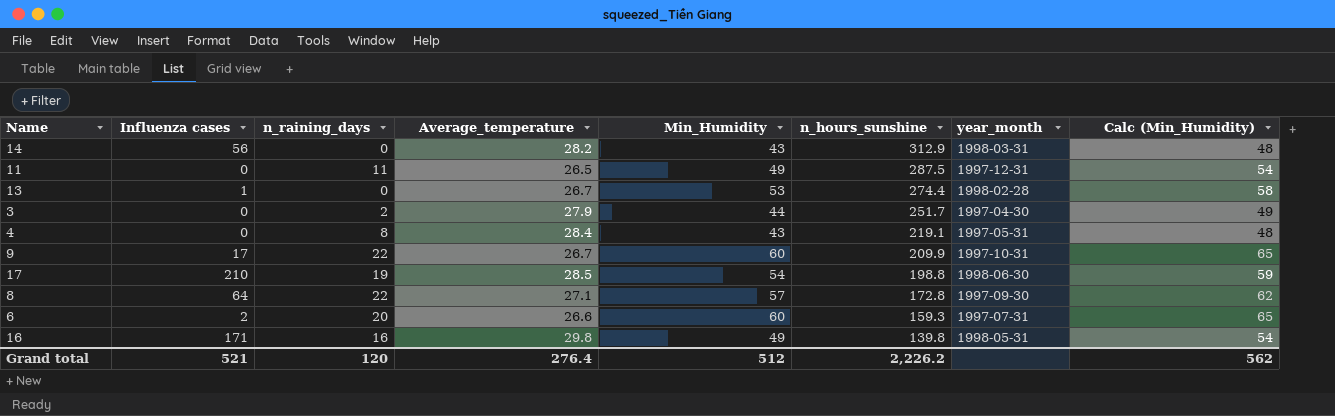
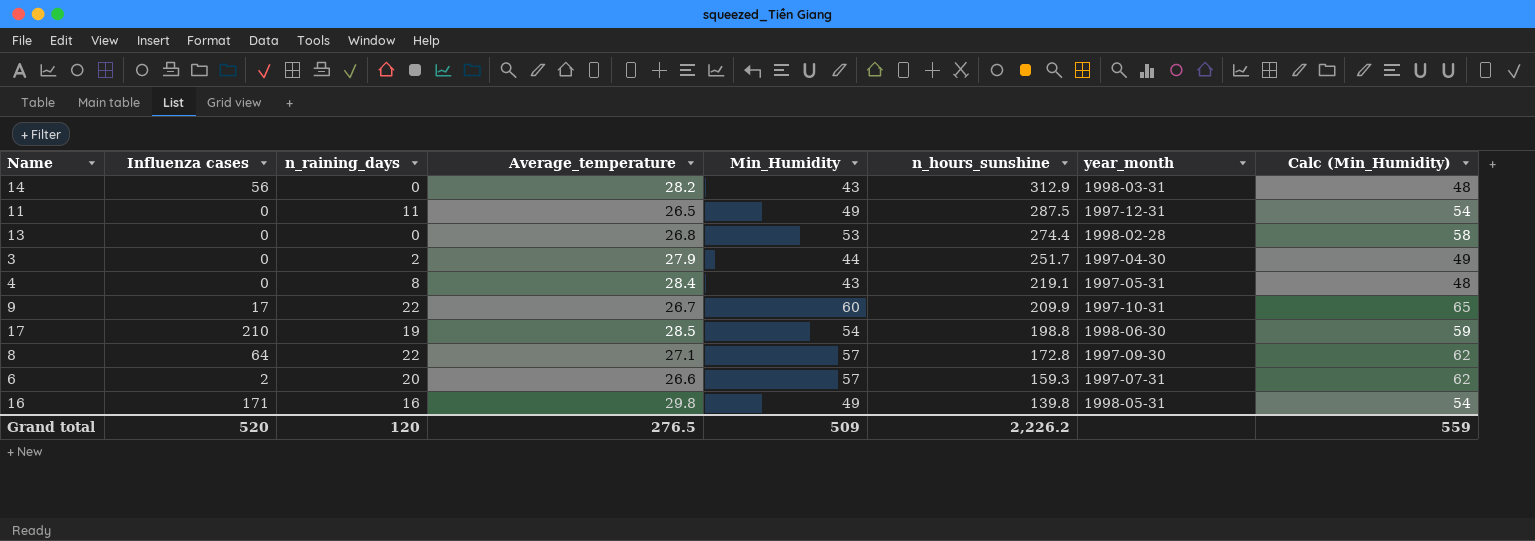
13 | Influenza cases: 1 -> 0
13 | Average_temperature: 26.7 -> 26.8
6 | Min_Humidity: 60 -> 57
6 | Calc (Min_Humidity): 65 -> 62
Grand total | Influenza cases: 521 -> 520
Grand total | Average_temperature: 276.4 -> 276.5
Grand total | Min_Humidity: 512 -> 509
Grand total | Calc (Min_Humidity): 562 -> 559

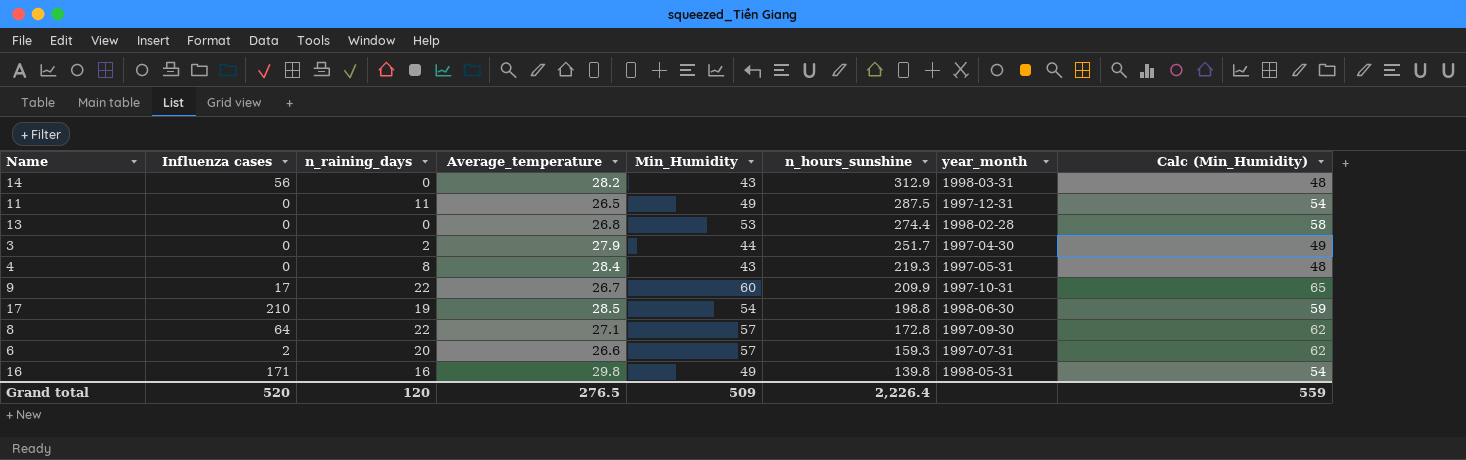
4 | n_hours_sunshine: 219.1 -> 219.3
Grand total | n_hours_sunshine: 2,226.2 -> 2,226.4

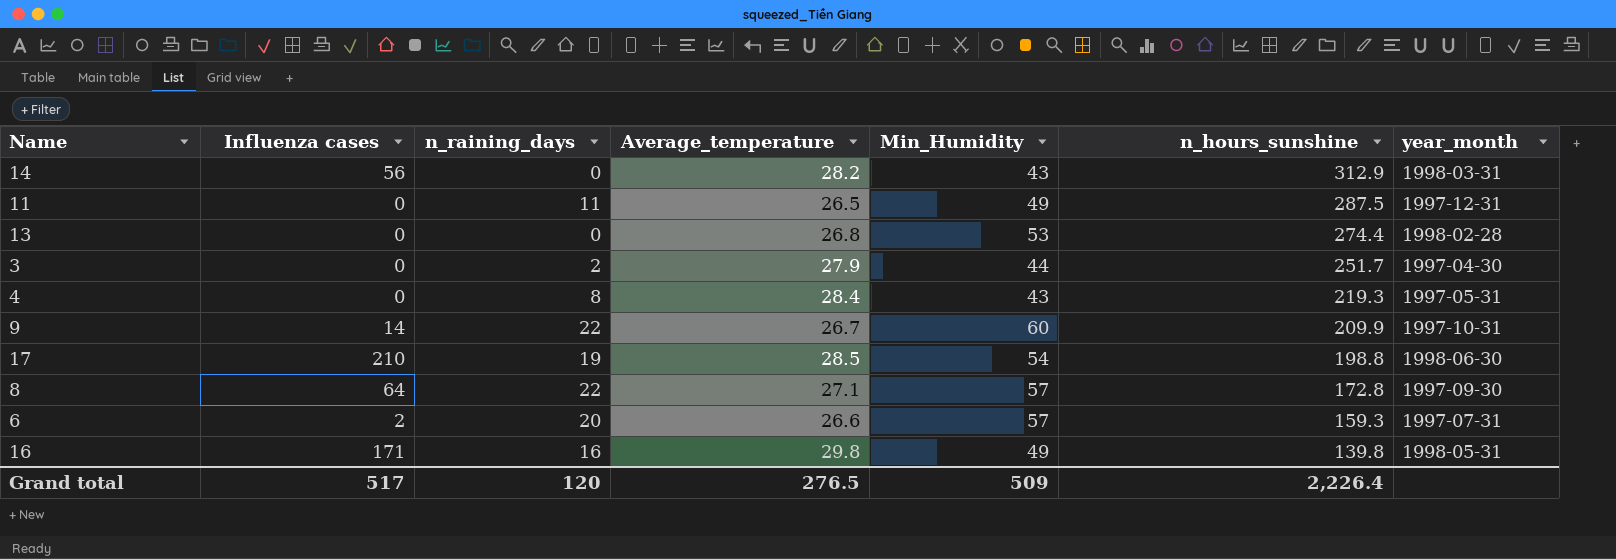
column Calc (Min_Humidity) | formula: [Min_Humidity] + 5 -> none
9 | Influenza cases: 17 -> 14
Grand total | Influenza cases: 520 -> 517

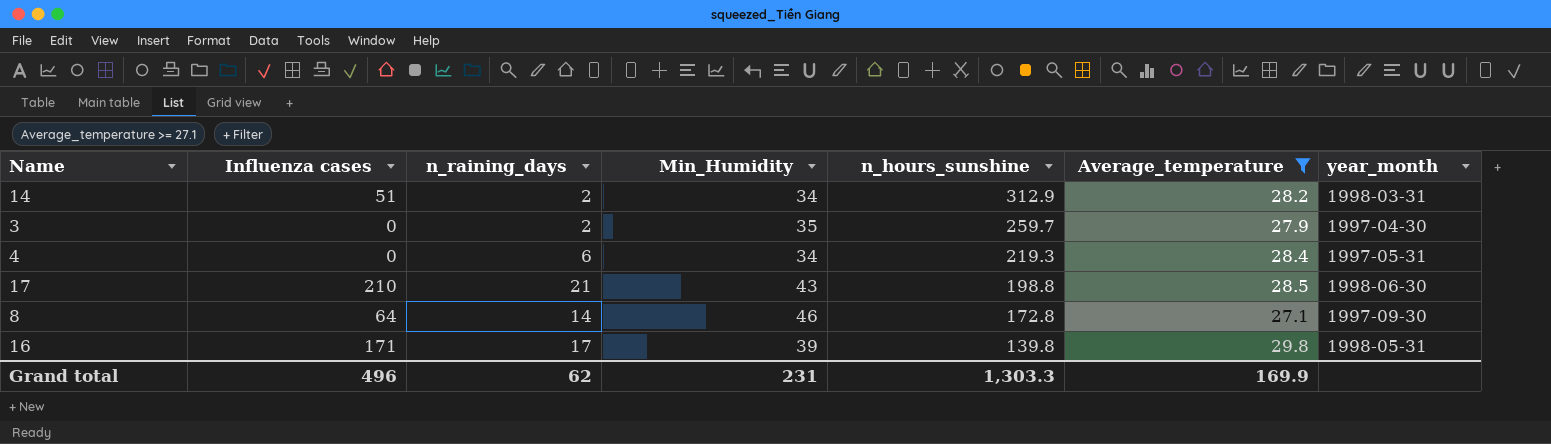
filter: none -> Average_temperature >= 27.1
column Average_temperature | position: 4 -> 6
14 | Influenza cases: 56 -> 51
14 | n_raining_days: 0 -> 2
14 | Min_Humidity: 43 -> 34
3 | Min_Humidity: 44 -> 35
3 | n_hours_sunshine: 251.7 -> 259.7
4 | n_raining_days: 8 -> 6
4 | Min_Humidity: 43 -> 34
17 | n_raining_days: 19 -> 21
17 | Min_Humidity: 54 -> 43
8 | n_raining_days: 22 -> 14
8 | Min_Humidity: 57 -> 46
16 | n_raining_days: 16 -> 17
16 | Min_Humidity: 49 -> 39
Grand total | Influenza cases: 517 -> 496
Grand total | n_raining_days: 120 -> 62
Grand total | Min_Humidity: 509 -> 231
Grand total | n_hours_sunshine: 2,226.4 -> 1,303.3
Grand total | Average_temperature: 276.5 -> 169.9

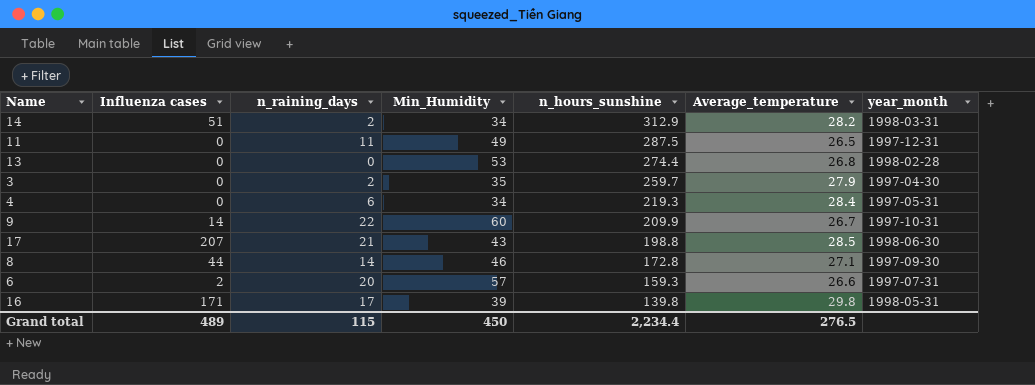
filter: Average_temperature >= 27.1 -> none
17 | Influenza cases: 210 -> 207
8 | Influenza cases: 64 -> 44
Grand total | Influenza cases: 496 -> 489
Grand total | n_raining_days: 62 -> 115
Grand total | Min_Humidity: 231 -> 450
Grand total | n_hours_sunshine: 1,303.3 -> 2,234.4
Grand total | Average_temperature: 169.9 -> 276.5

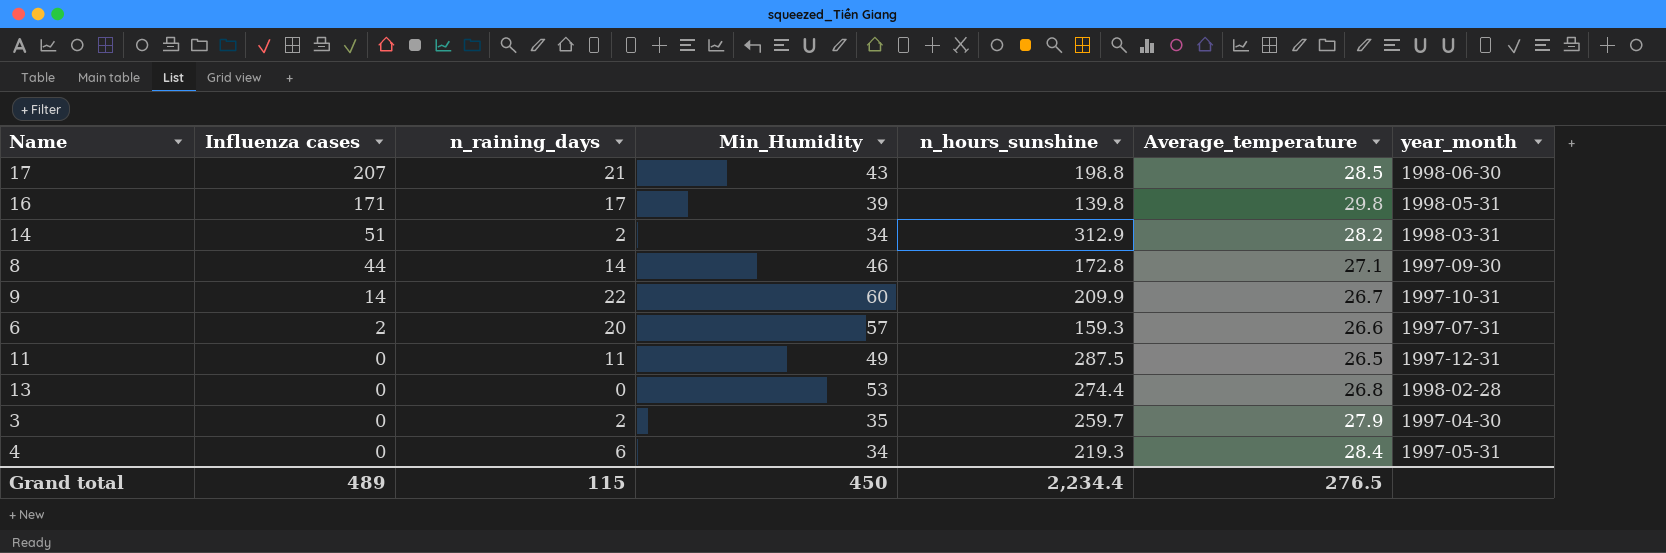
row order: n_hours_sunshine descending -> Influenza cases descending

